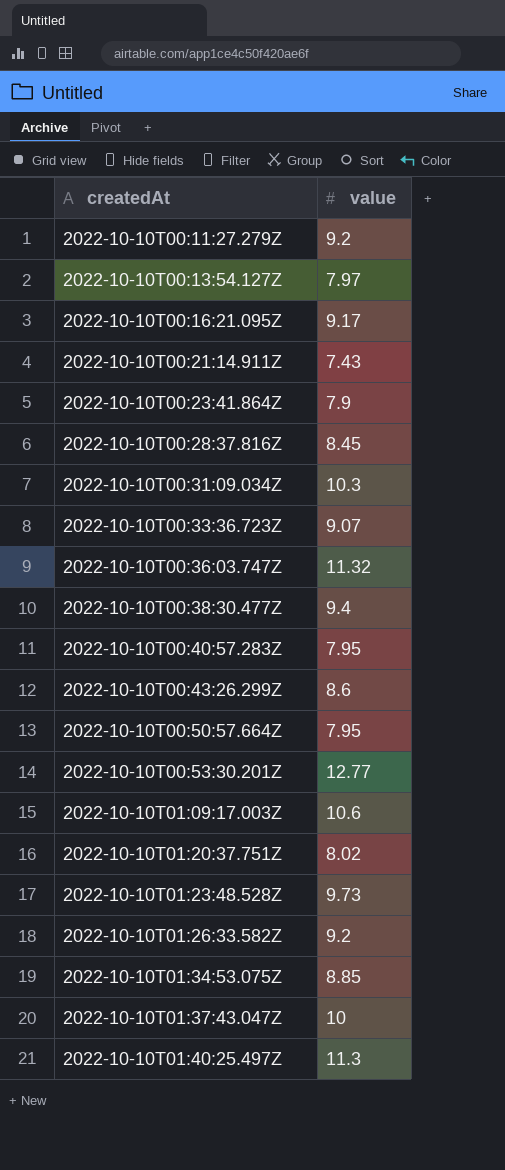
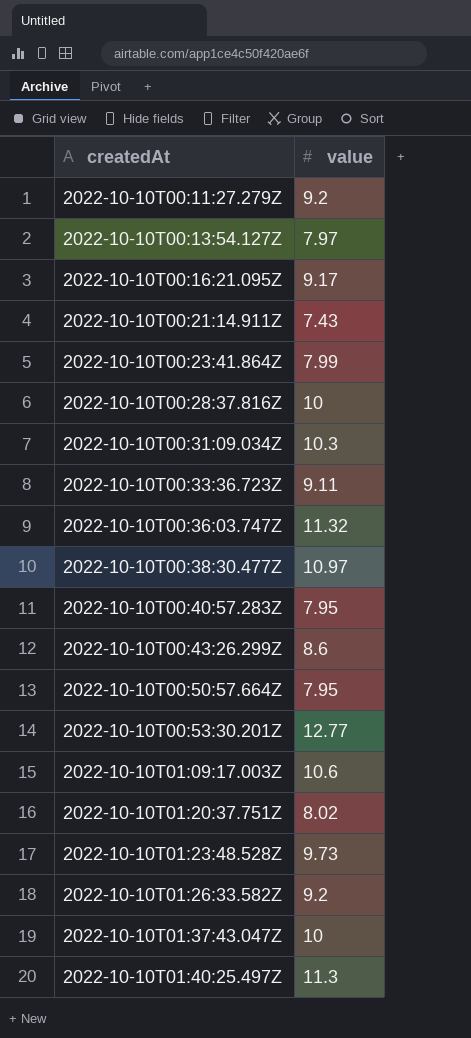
row 2022-10-10T01:34:53.075Z: 8.85 -> none
2022-10-10T00:23:41.864Z | value: 7.9 -> 7.99
2022-10-10T00:28:37.816Z | value: 8.45 -> 10
2022-10-10T00:33:36.723Z | value: 9.07 -> 9.11
2022-10-10T00:38:30.477Z | value: 9.4 -> 10.97

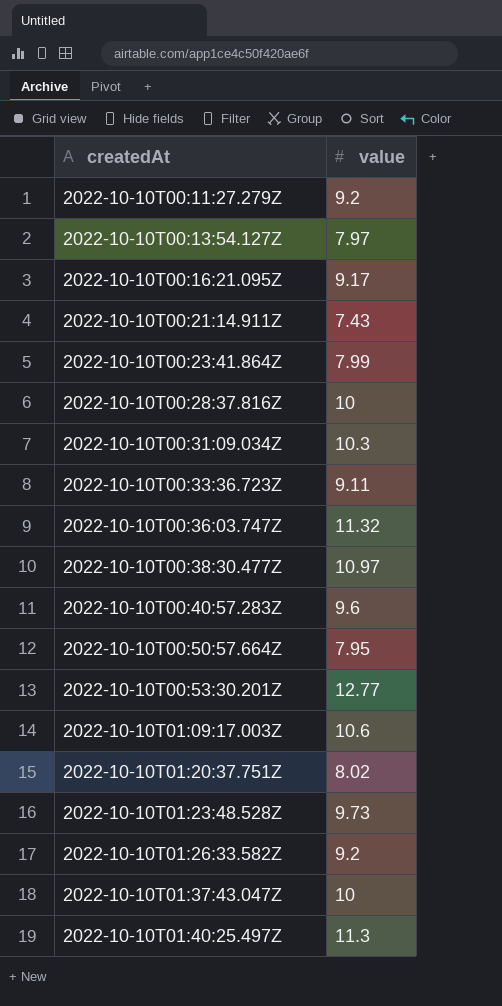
row 2022-10-10T00:43:26.299Z: 8.6 -> none
2022-10-10T00:40:57.283Z | value: 7.95 -> 9.6

